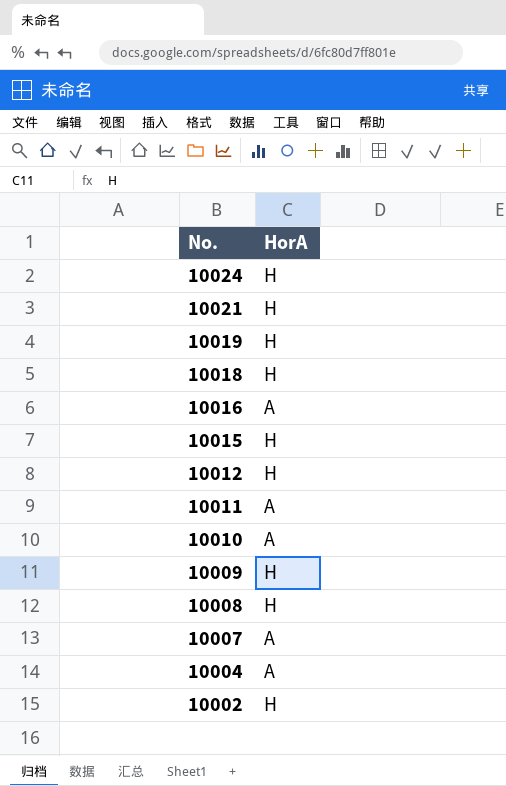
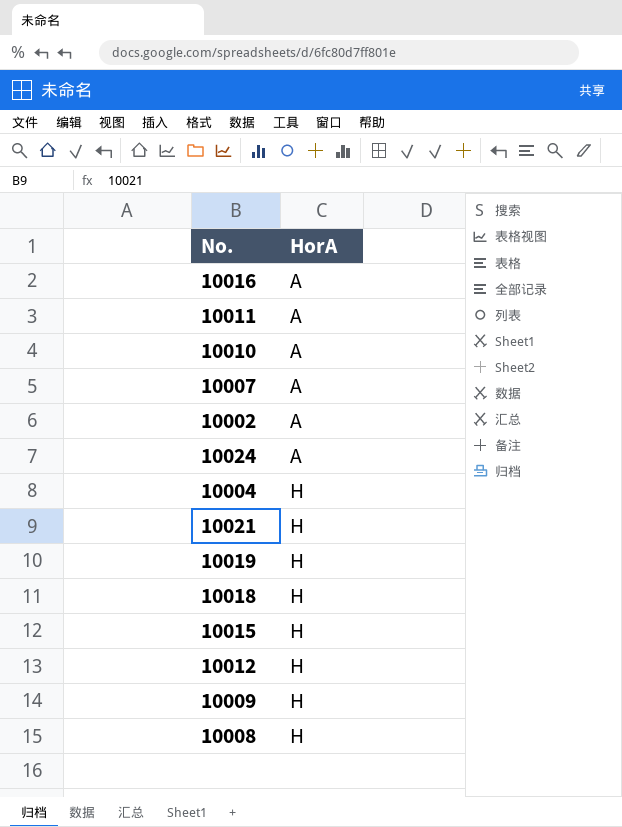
row order: No. descending -> HorA ascending
10002 | HorA: H -> A
10024 | HorA: H -> A
10004 | HorA: A -> H

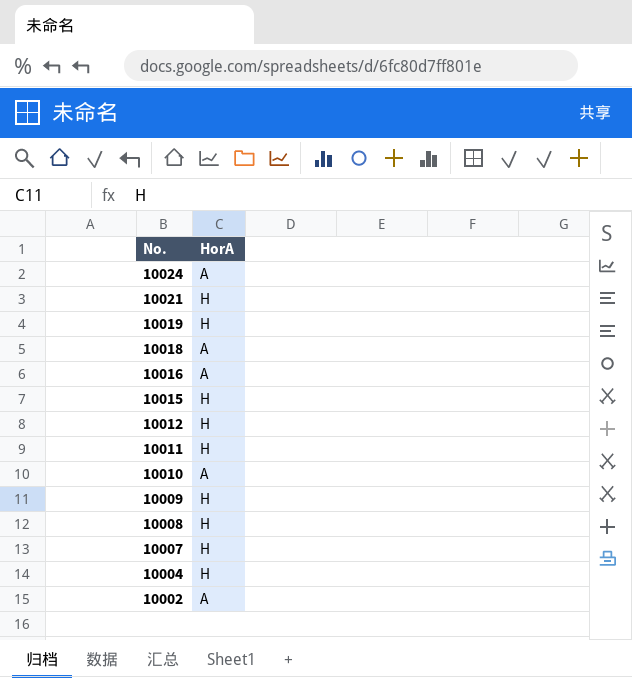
row order: HorA ascending -> No. descending
10018 | HorA: H -> A
10011 | HorA: A -> H
10007 | HorA: A -> H

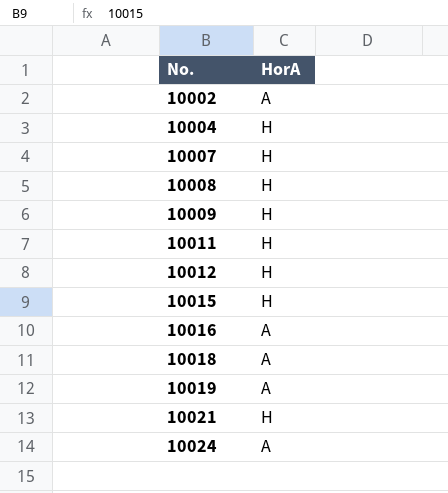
row order: No. descending -> No. ascending
row 10010: A -> none
10019 | HorA: H -> A

